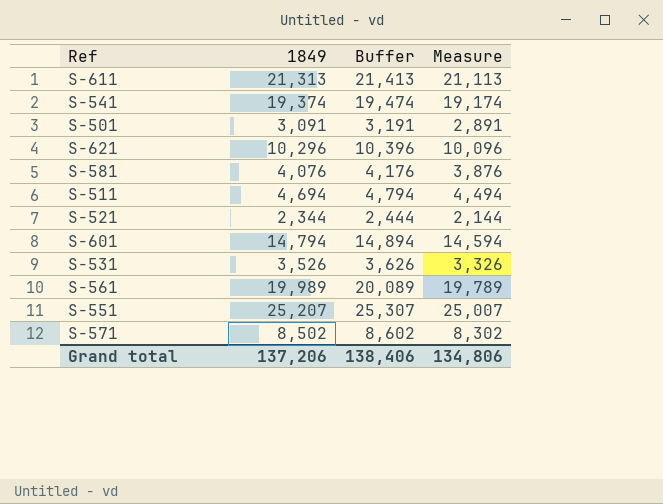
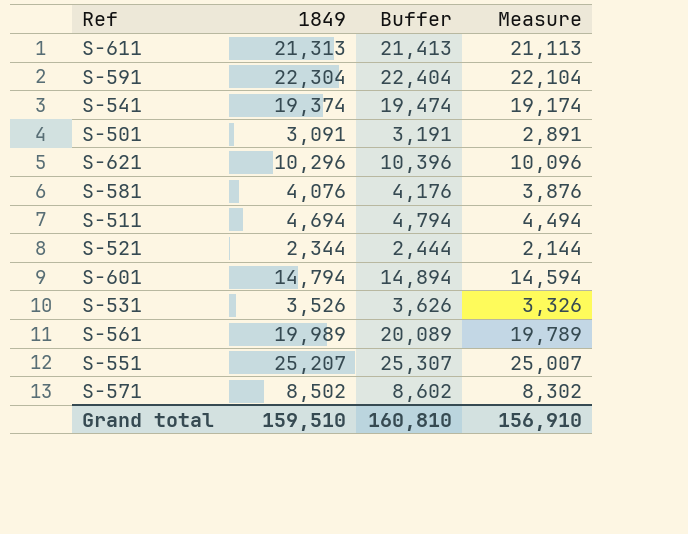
row S-591: none -> 22,304 | 22,404 | 22,104
Grand total | 1849: 137,206 -> 159,510
Grand total | Buffer: 138,406 -> 160,810
Grand total | Measure: 134,806 -> 156,910

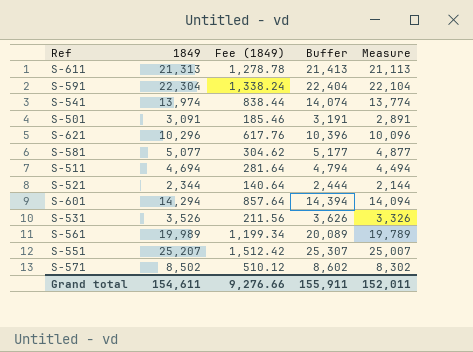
column Fee (1849) | formula: none -> [1849] * 0.06
S-541 | 1849: 19,374 -> 13,974
S-541 | Buffer: 19,474 -> 14,074
S-541 | Measure: 19,174 -> 13,774
S-581 | 1849: 4,076 -> 5,077
S-581 | Buffer: 4,176 -> 5,177
S-581 | Measure: 3,876 -> 4,877
S-601 | 1849: 14,794 -> 14,294
S-601 | Buffer: 14,894 -> 14,394
S-601 | Measure: 14,594 -> 14,094
Grand total | 1849: 159,510 -> 154,611
Grand total | Buffer: 160,810 -> 155,911
Grand total | Measure: 156,910 -> 152,011

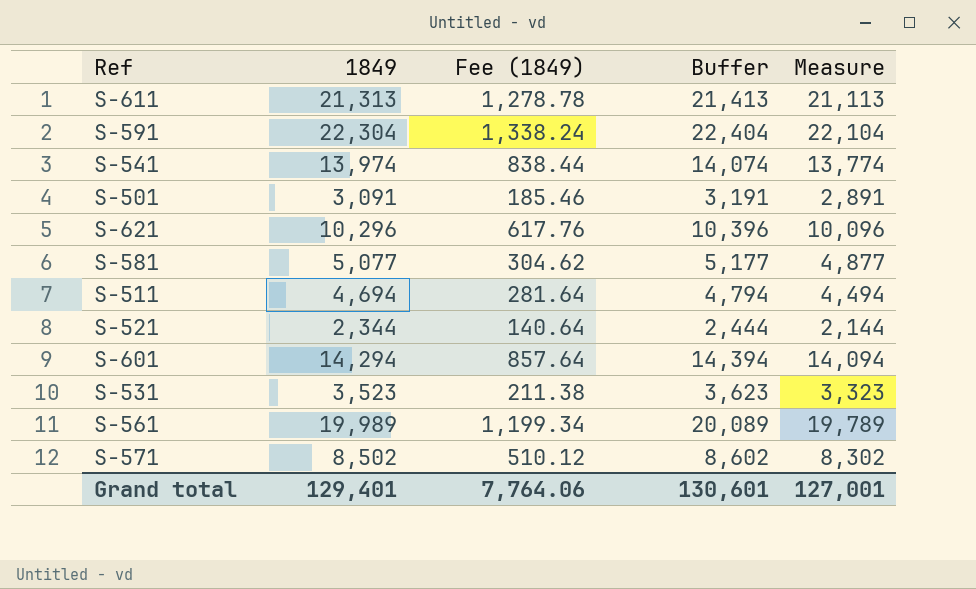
row S-551: 25,207 | 1,512.42 | 25,307 | 25,007 -> none
S-531 | 1849: 3,526 -> 3,523
S-531 | Fee (1849): 211.56 -> 211.38
S-531 | Buffer: 3,626 -> 3,623
S-531 | Measure: 3,326 -> 3,323
Grand total | 1849: 154,611 -> 129,401
Grand total | Fee (1849): 9,276.66 -> 7,764.06
Grand total | Buffer: 155,911 -> 130,601
Grand total | Measure: 152,011 -> 127,001

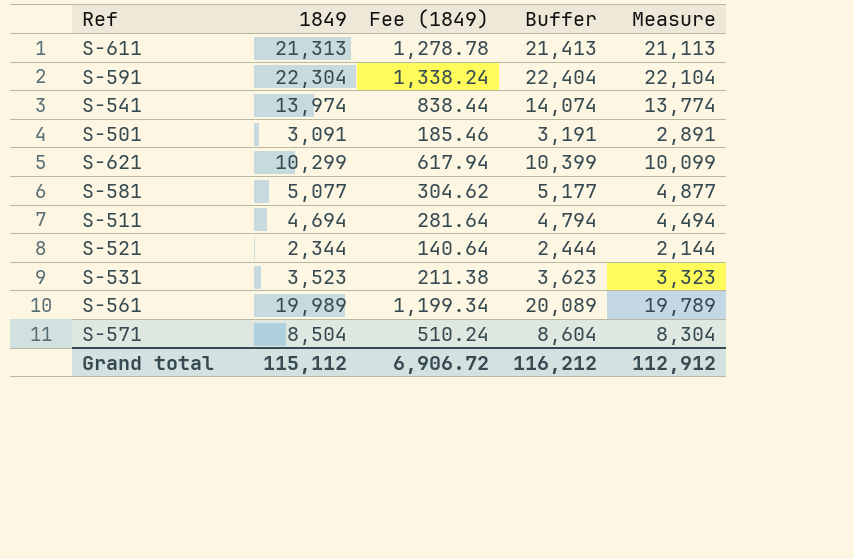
row S-601: 14,294 | 857.64 | 14,394 | 14,094 -> none
S-621 | 1849: 10,296 -> 10,299
S-621 | Fee (1849): 617.76 -> 617.94
S-621 | Buffer: 10,396 -> 10,399
S-621 | Measure: 10,096 -> 10,099
S-571 | 1849: 8,502 -> 8,504
S-571 | Fee (1849): 510.12 -> 510.24
S-571 | Buffer: 8,602 -> 8,604
S-571 | Measure: 8,302 -> 8,304
Grand total | 1849: 129,401 -> 115,112
Grand total | Fee (1849): 7,764.06 -> 6,906.72
Grand total | Buffer: 130,601 -> 116,212
Grand total | Measure: 127,001 -> 112,912

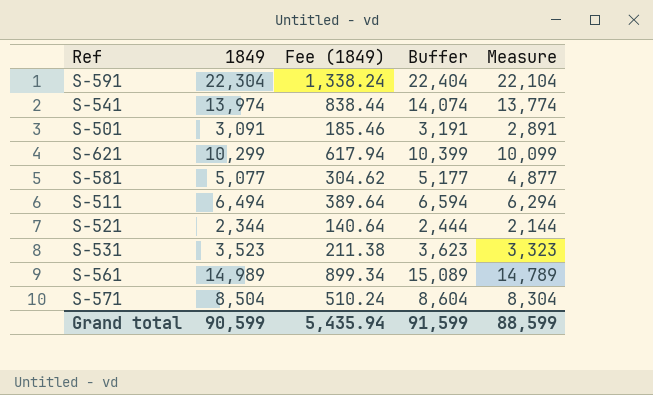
row S-611: 21,313 | 1,278.78 | 21,413 | 21,113 -> none
S-511 | 1849: 4,694 -> 6,494
S-511 | Fee (1849): 281.64 -> 389.64
S-511 | Buffer: 4,794 -> 6,594
S-511 | Measure: 4,494 -> 6,294
S-561 | 1849: 19,989 -> 14,989
S-561 | Fee (1849): 1,199.34 -> 899.34
S-561 | Buffer: 20,089 -> 15,089
S-561 | Measure: 19,789 -> 14,789
Grand total | 1849: 115,112 -> 90,599
Grand total | Fee (1849): 6,906.72 -> 5,435.94
Grand total | Buffer: 116,212 -> 91,599
Grand total | Measure: 112,912 -> 88,599

